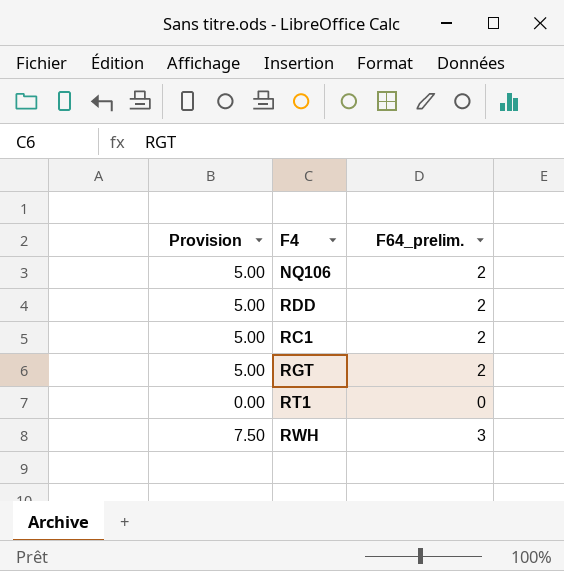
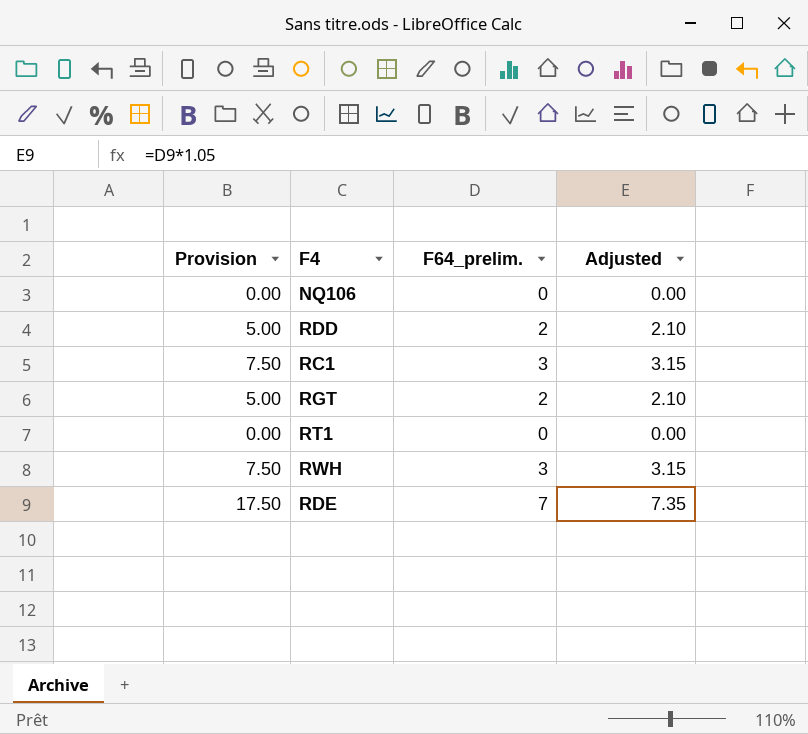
column Adjusted | formula: none -> [F64_prelim.] * 1.05
NQ106 | Provision: 5.00 -> 0.00
NQ106 | F64_prelim.: 2 -> 0
RC1 | Provision: 5.00 -> 7.50
RC1 | F64_prelim.: 2 -> 3
row RDE: none -> 17.50 | 7 | 7.35

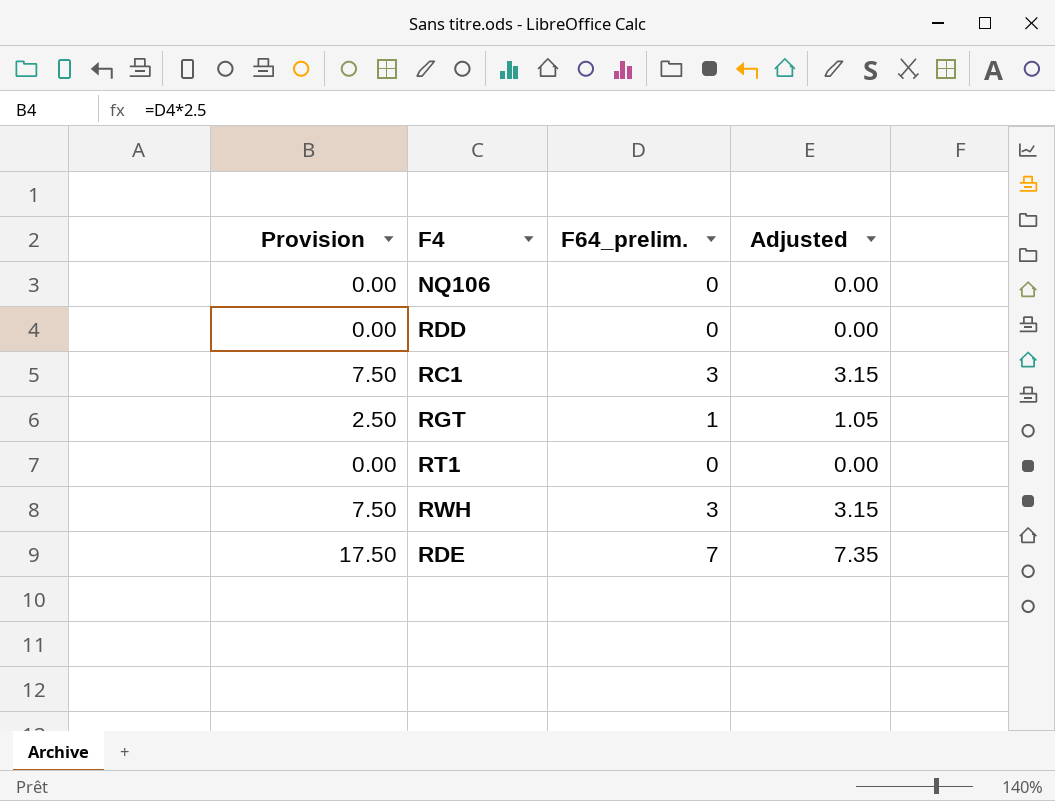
RDD | Provision: 5.00 -> 0.00
RDD | F64_prelim.: 2 -> 0
RDD | Adjusted: 2.10 -> 0.00
RGT | Provision: 5.00 -> 2.50
RGT | F64_prelim.: 2 -> 1
RGT | Adjusted: 2.10 -> 1.05

